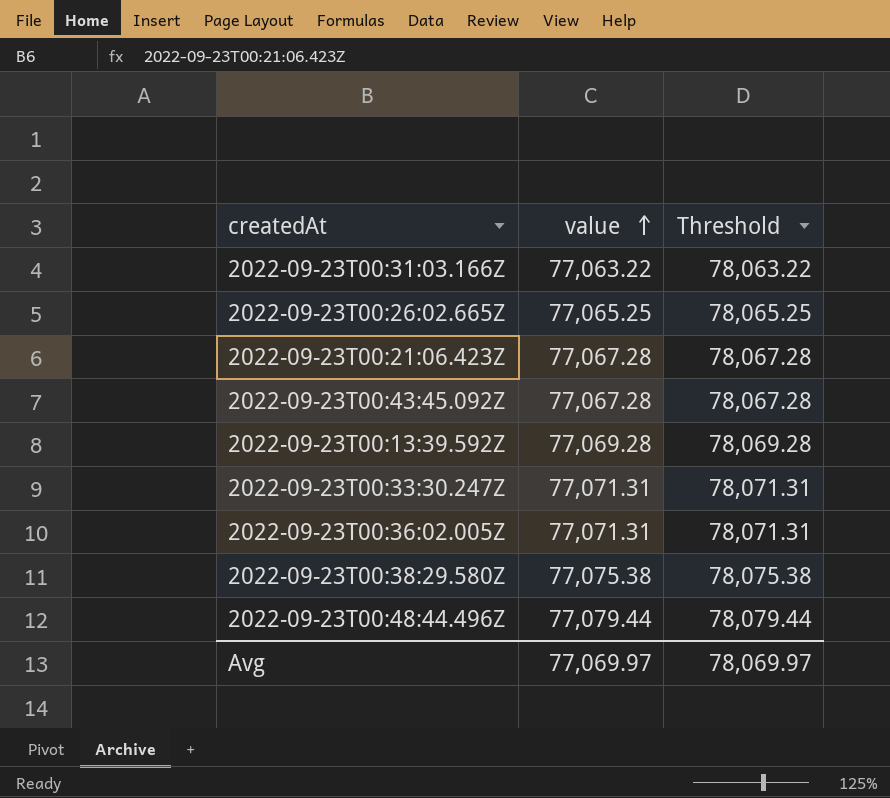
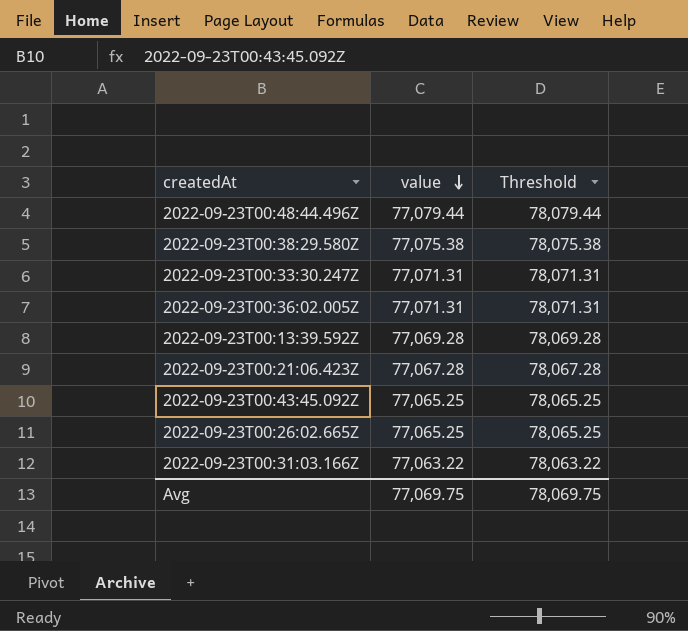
row order: value ascending -> value descending
2022-09-23T00:43:45.092Z | value: 77,067.28 -> 77,065.25
2022-09-23T00:43:45.092Z | Threshold: 78,067.28 -> 78,065.25
Avg | value: 77,069.97 -> 77,069.75
Avg | Threshold: 78,069.97 -> 78,069.75

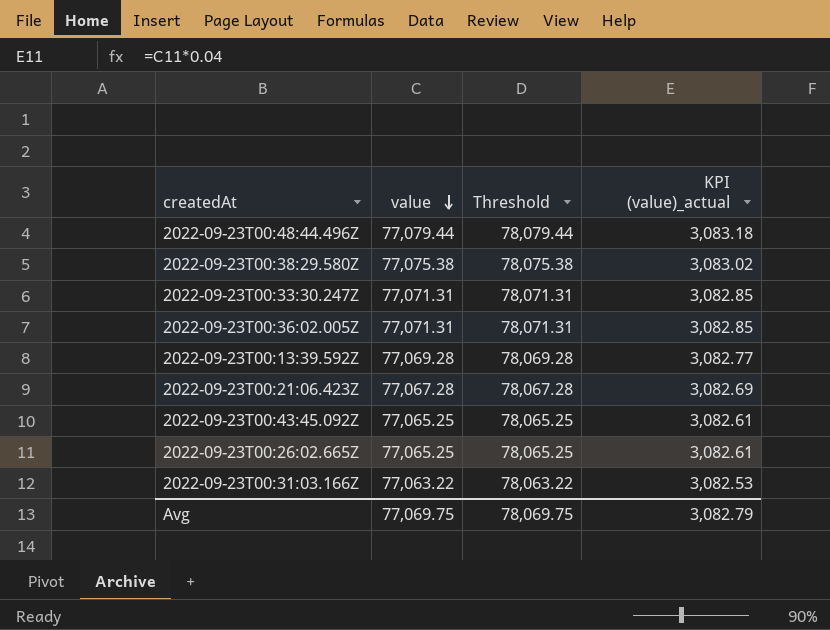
column KPI (value)_actual | formula: none -> [value] * 0.04

